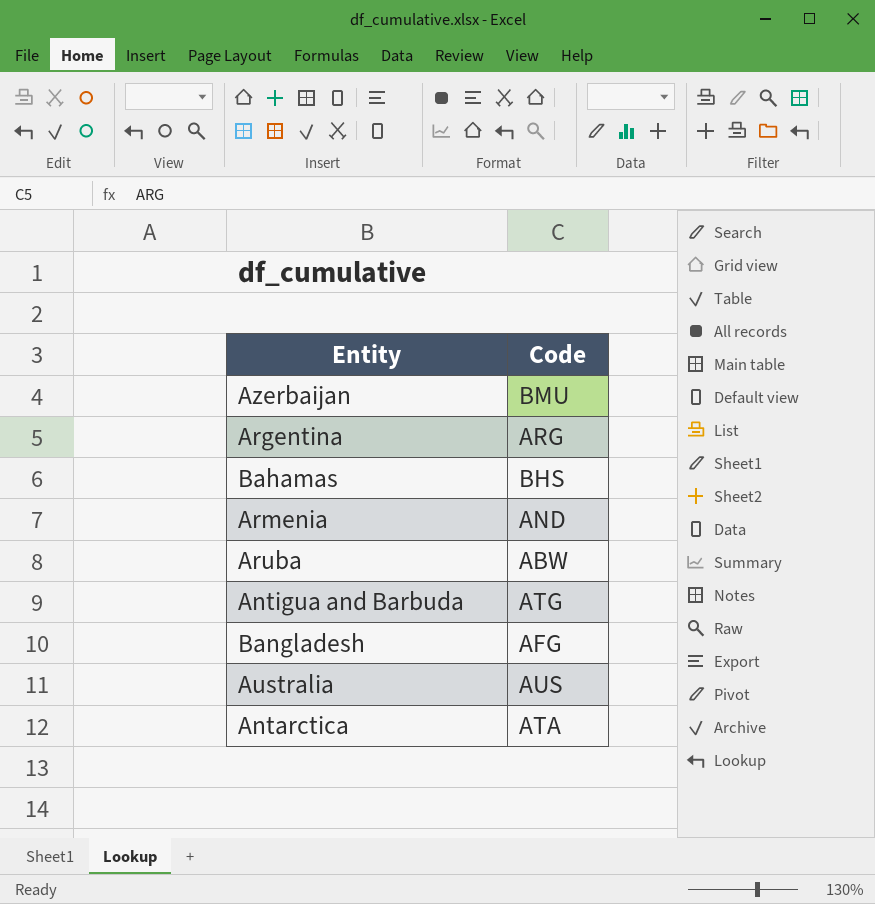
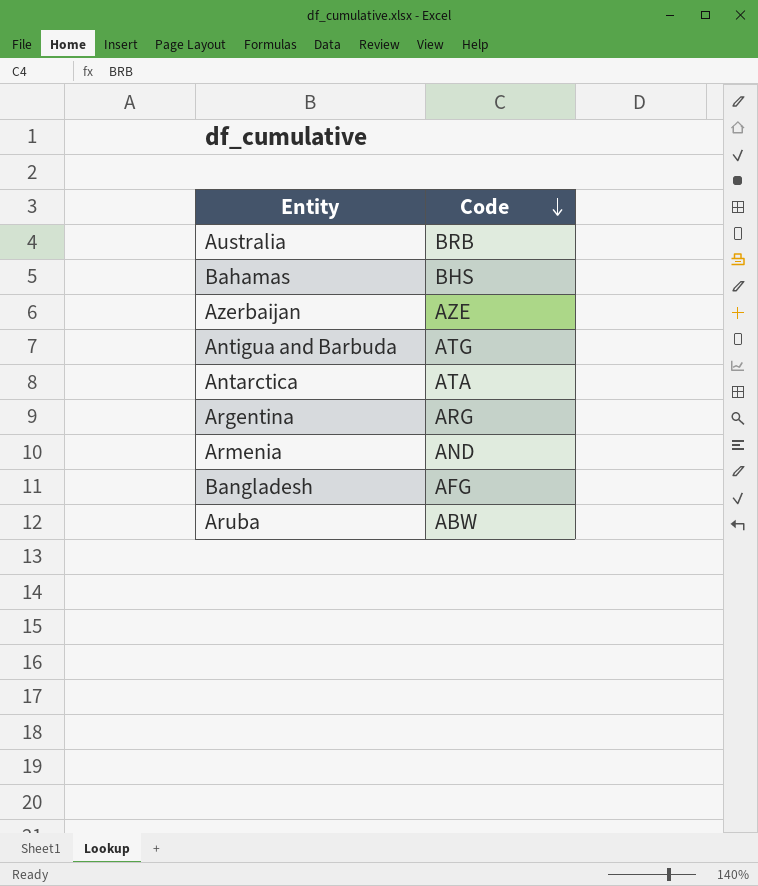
row order: none -> Code descending
Australia | Code: AUS -> BRB
Azerbaijan | Code: BMU -> AZE

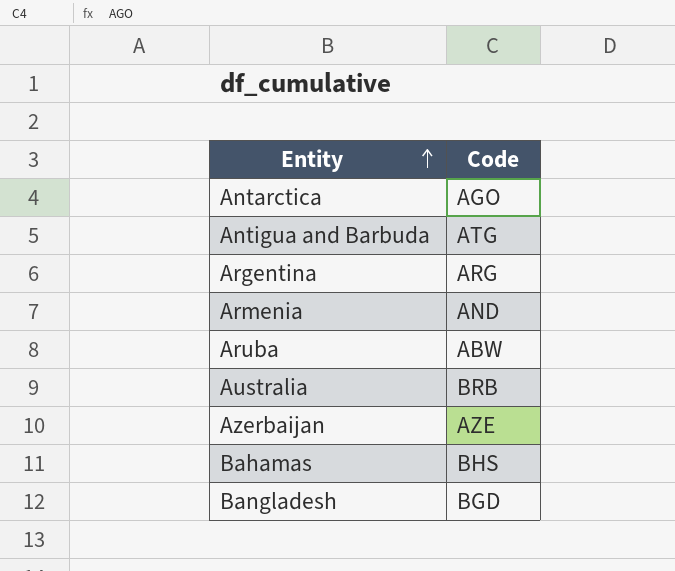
row order: Code descending -> Entity ascending
Antarctica | Code: ATA -> AGO
Bangladesh | Code: AFG -> BGD

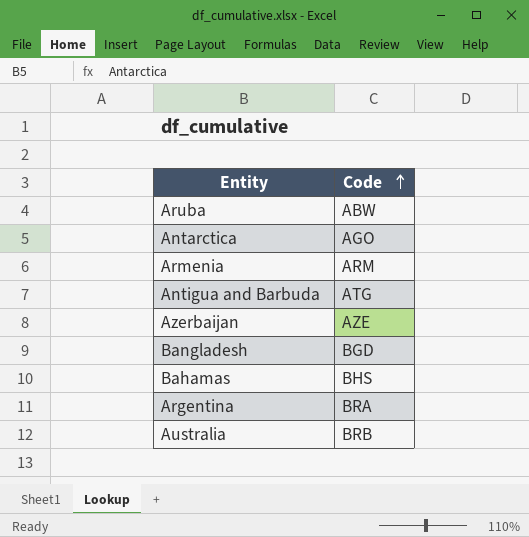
row order: Entity ascending -> Code ascending
Armenia | Code: AND -> ARM
Argentina | Code: ARG -> BRA

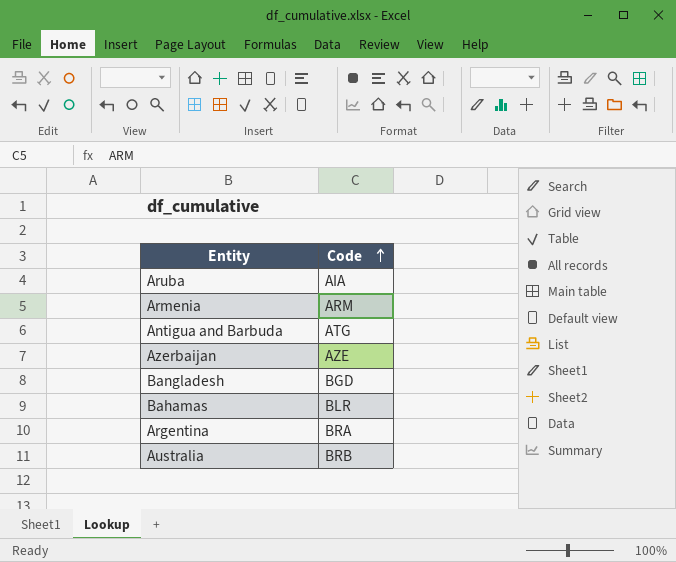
row Antarctica: AGO -> none
Aruba | Code: ABW -> AIA
Bahamas | Code: BHS -> BLR

